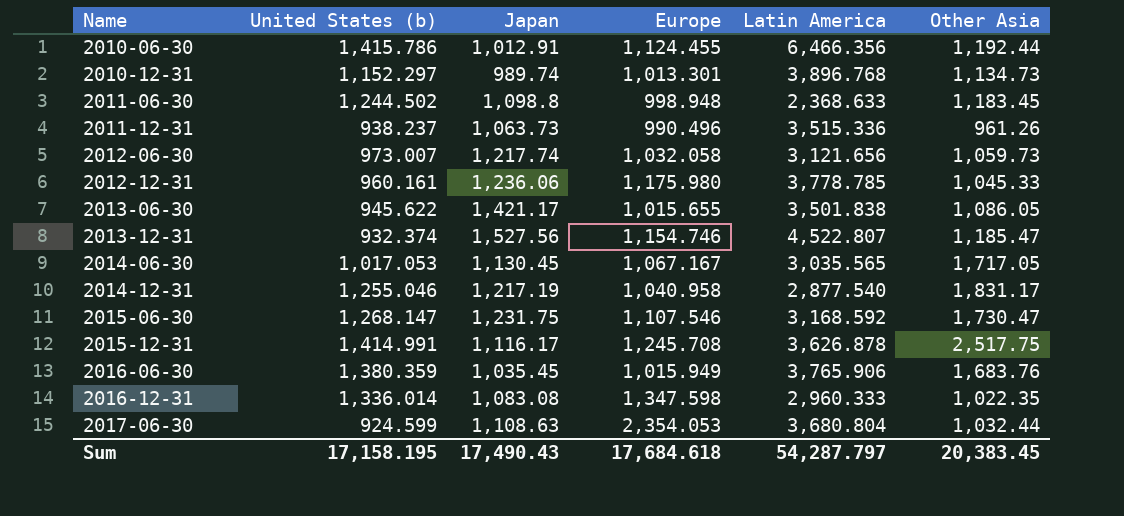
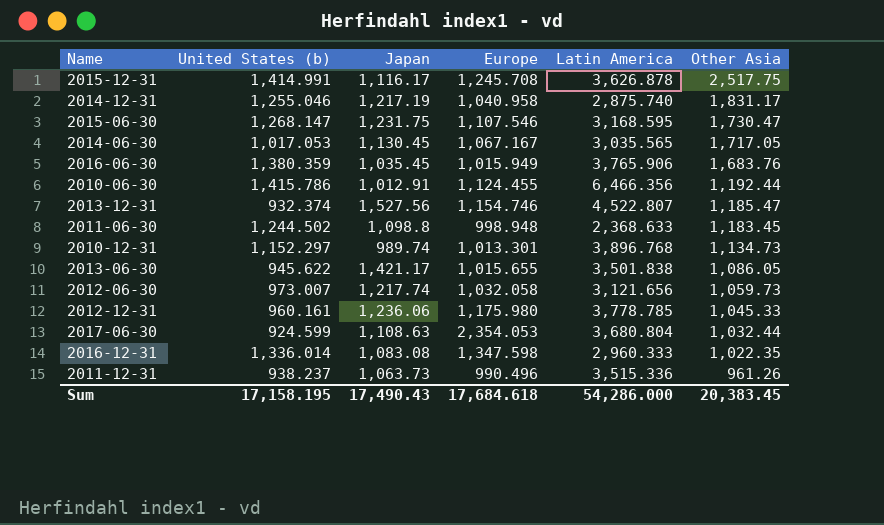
row order: Name ascending -> Other Asia descending
2014-12-31 | Latin America: 2,877.540 -> 2,875.740
2015-06-30 | Latin America: 3,168.592 -> 3,168.595
Sum | Latin America: 54,287.797 -> 54,286.000

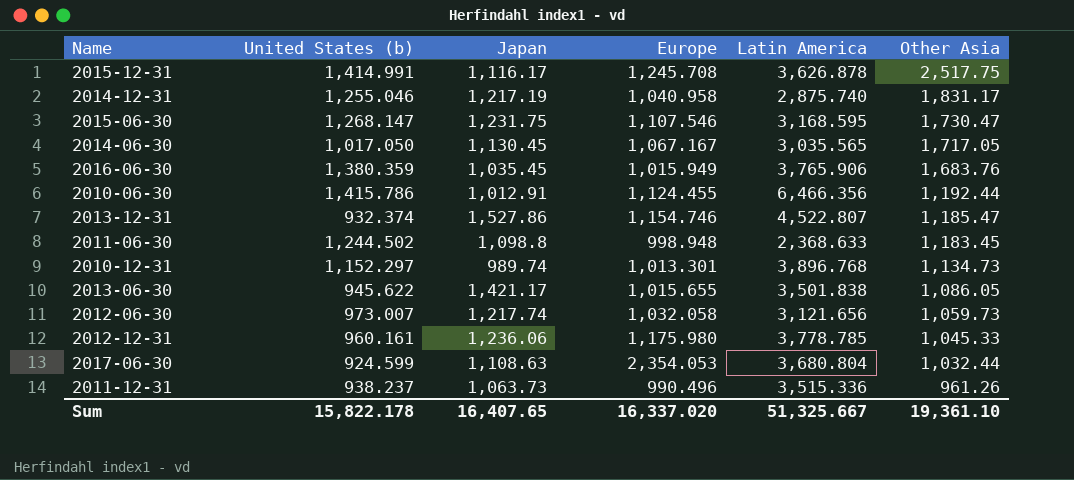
row 2016-12-31: 1,336.014 | 1,083.08 | 1,347.598 | 2,960.333 | 1,022.35 -> none
2014-06-30 | United States (b): 1,017.053 -> 1,017.050
2013-12-31 | Japan: 1,527.56 -> 1,527.86
Sum | United States (b): 17,158.195 -> 15,822.178
Sum | Japan: 17,490.43 -> 16,407.65
Sum | Europe: 17,684.618 -> 16,337.020
Sum | Latin America: 54,286.000 -> 51,325.667
Sum | Other Asia: 20,383.45 -> 19,361.10

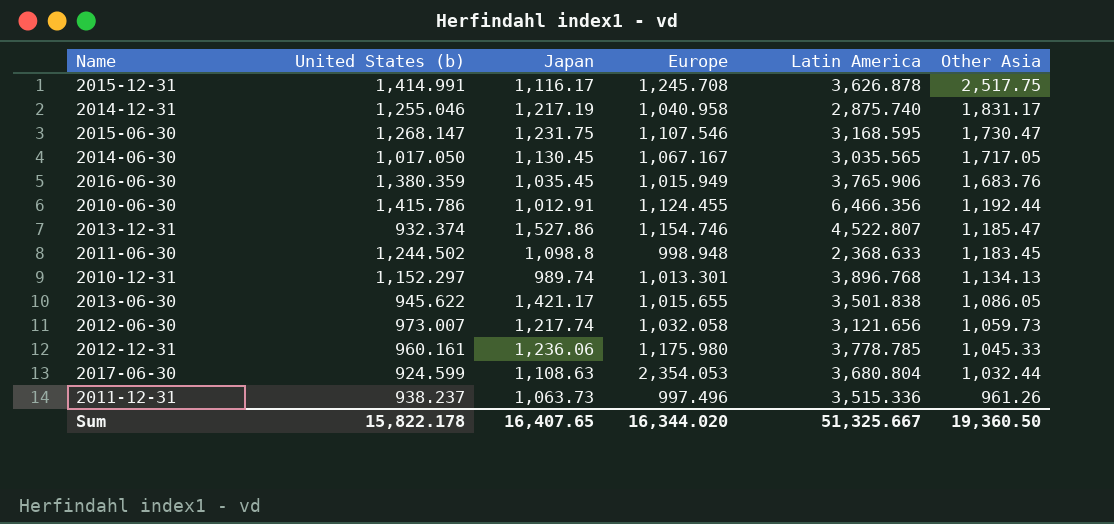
2010-12-31 | Other Asia: 1,134.73 -> 1,134.13
2011-12-31 | Europe: 990.496 -> 997.496
Sum | Europe: 16,337.020 -> 16,344.020
Sum | Other Asia: 19,361.10 -> 19,360.50

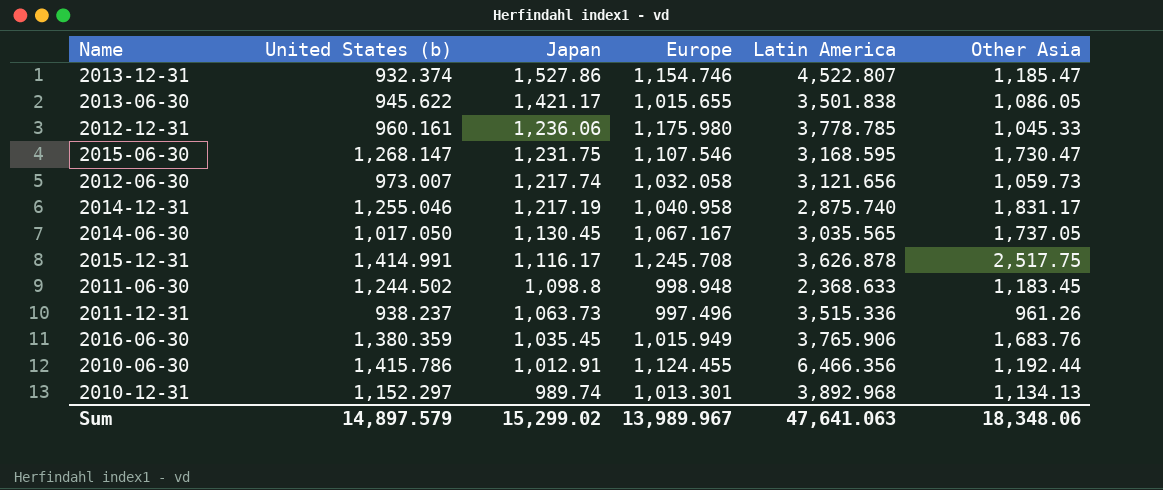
row order: Other Asia descending -> Japan descending
row 2017-06-30: 924.599 | 1,108.63 | 2,354.053 | 3,680.804 | 1,032.44 -> none
2014-06-30 | Other Asia: 1,717.05 -> 1,737.05
2010-12-31 | Latin America: 3,896.768 -> 3,892.968
Sum | United States (b): 15,822.178 -> 14,897.579
Sum | Japan: 16,407.65 -> 15,299.02
Sum | Europe: 16,344.020 -> 13,989.967
Sum | Latin America: 51,325.667 -> 47,641.063
Sum | Other Asia: 19,360.50 -> 18,348.06

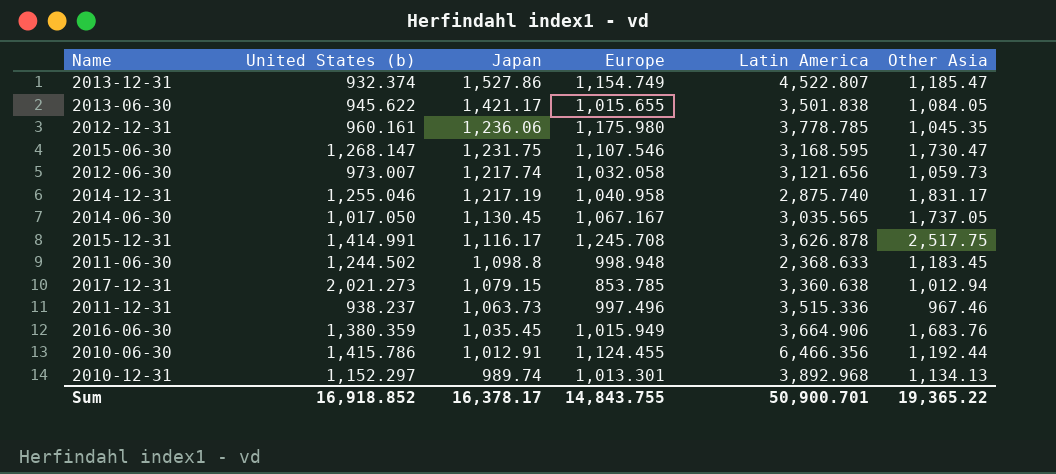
2013-12-31 | Europe: 1,154.746 -> 1,154.749
2013-06-30 | Other Asia: 1,086.05 -> 1,084.05
2012-12-31 | Other Asia: 1,045.33 -> 1,045.35
row 2017-12-31: none -> 2,021.273 | 1,079.15 | 853.785 | 3,360.638 | 1,012.94
2011-12-31 | Other Asia: 961.26 -> 967.46
2016-06-30 | Latin America: 3,765.906 -> 3,664.906
Sum | United States (b): 14,897.579 -> 16,918.852
Sum | Japan: 15,299.02 -> 16,378.17
Sum | Europe: 13,989.967 -> 14,843.755
Sum | Latin America: 47,641.063 -> 50,900.701
Sum | Other Asia: 18,348.06 -> 19,365.22

